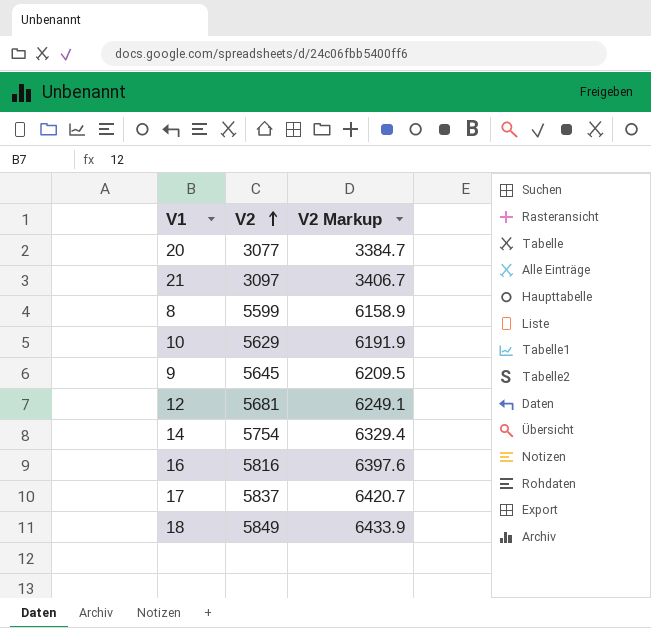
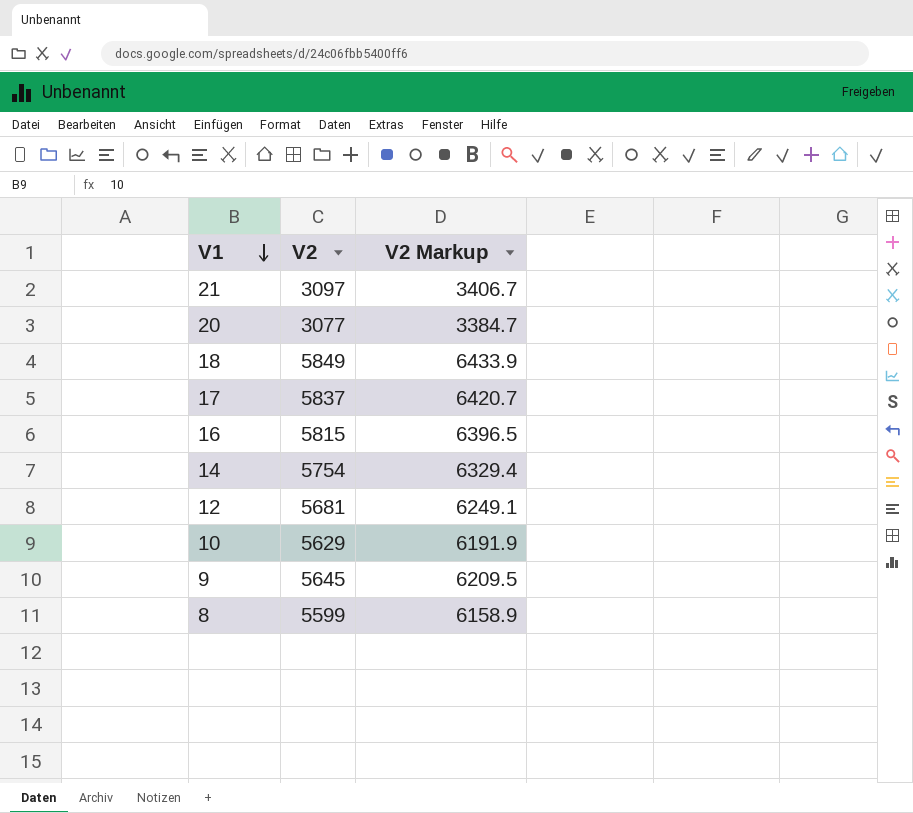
row order: V2 ascending -> V1 descending
16 | V2: 5816 -> 5815
16 | V2 Markup: 6397.6 -> 6396.5

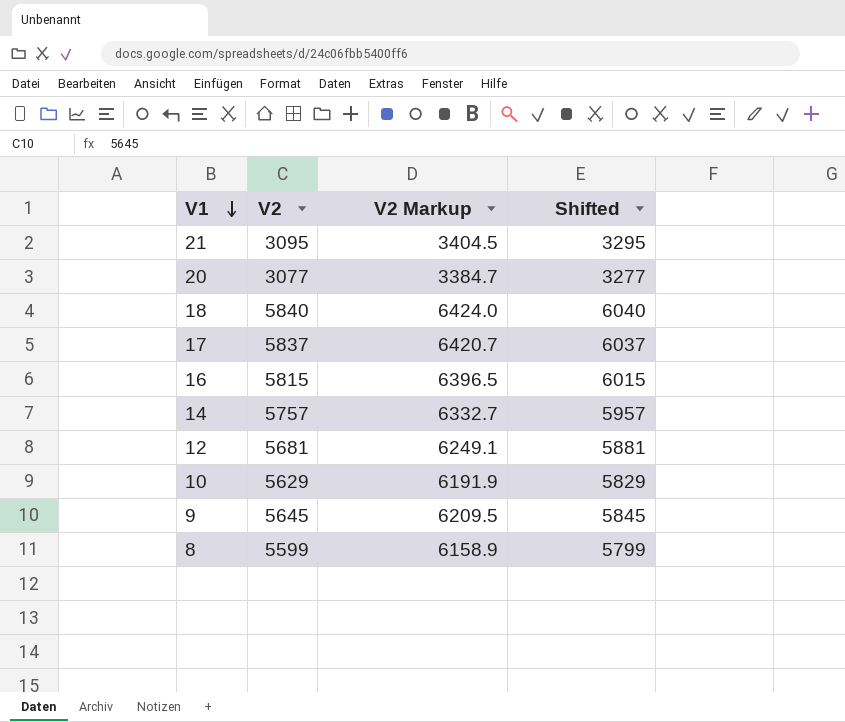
column Shifted | formula: none -> [V2] + 200
21 | V2: 3097 -> 3095
21 | V2 Markup: 3406.7 -> 3404.5
18 | V2: 5849 -> 5840
18 | V2 Markup: 6433.9 -> 6424.0
14 | V2: 5754 -> 5757
14 | V2 Markup: 6329.4 -> 6332.7

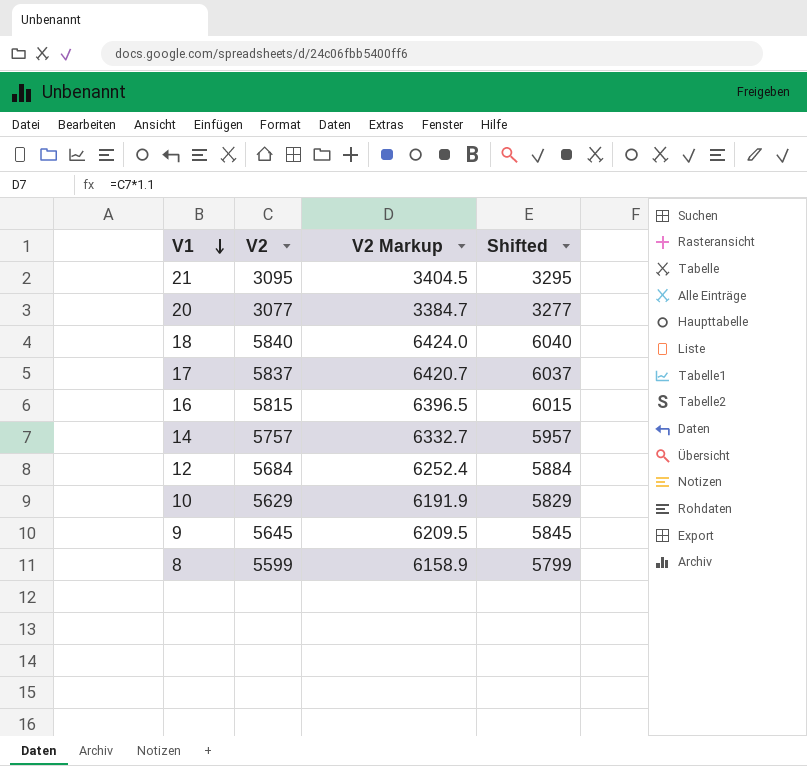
12 | V2: 5681 -> 5684
12 | V2 Markup: 6249.1 -> 6252.4
12 | Shifted: 5881 -> 5884

